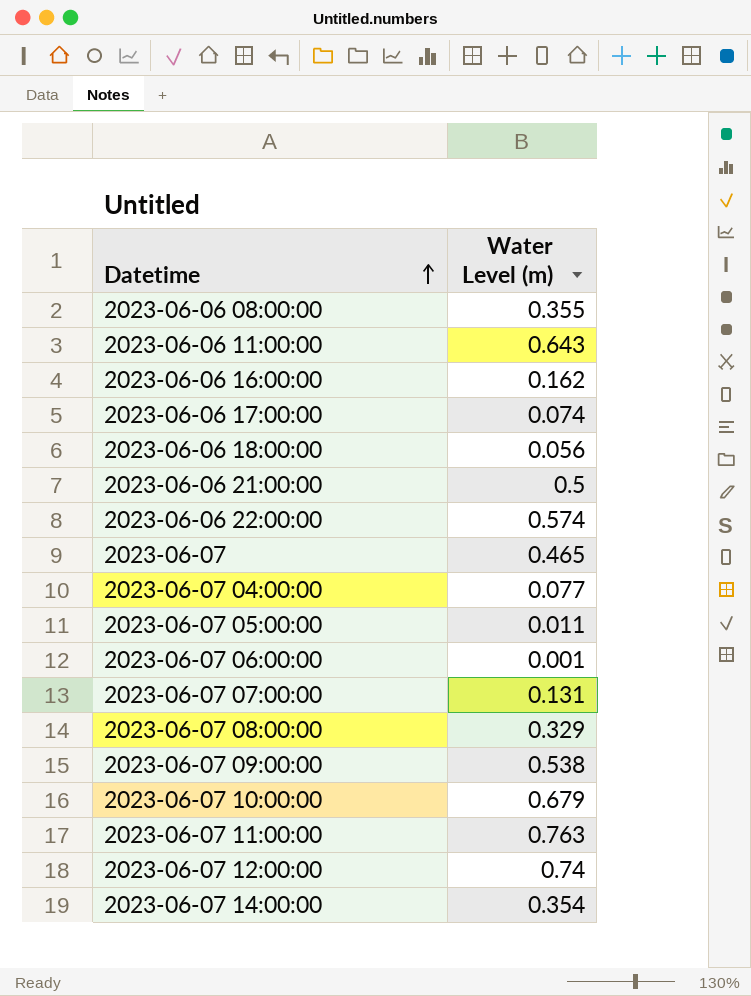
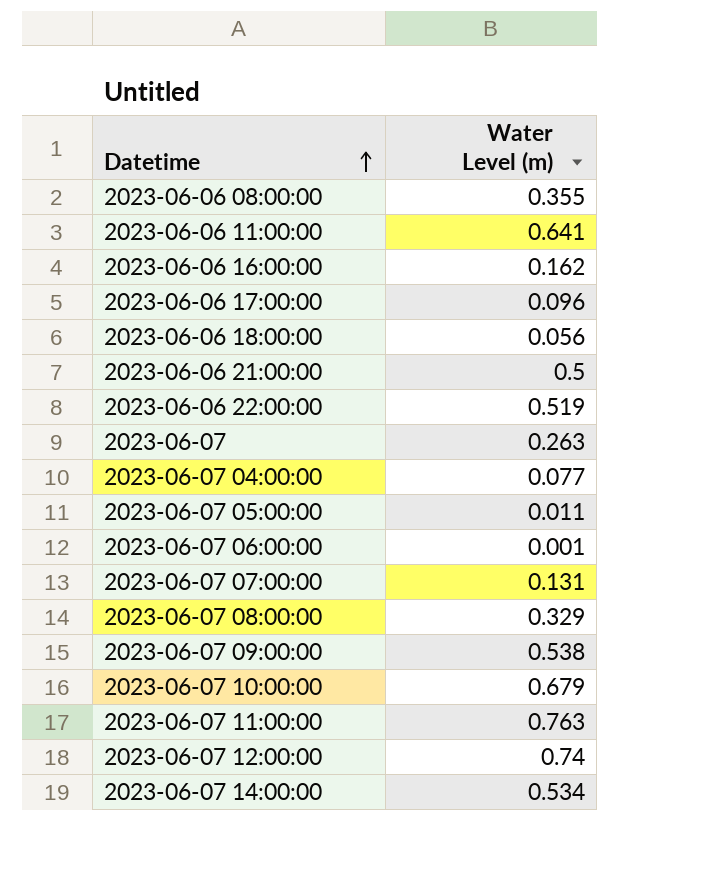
2023-06-06 11:00:00 | Water Level (m): 0.643 -> 0.641
2023-06-06 17:00:00 | Water Level (m): 0.074 -> 0.096
2023-06-06 22:00:00 | Water Level (m): 0.574 -> 0.519
2023-06-07 | Water Level (m): 0.465 -> 0.263
2023-06-07 14:00:00 | Water Level (m): 0.354 -> 0.534

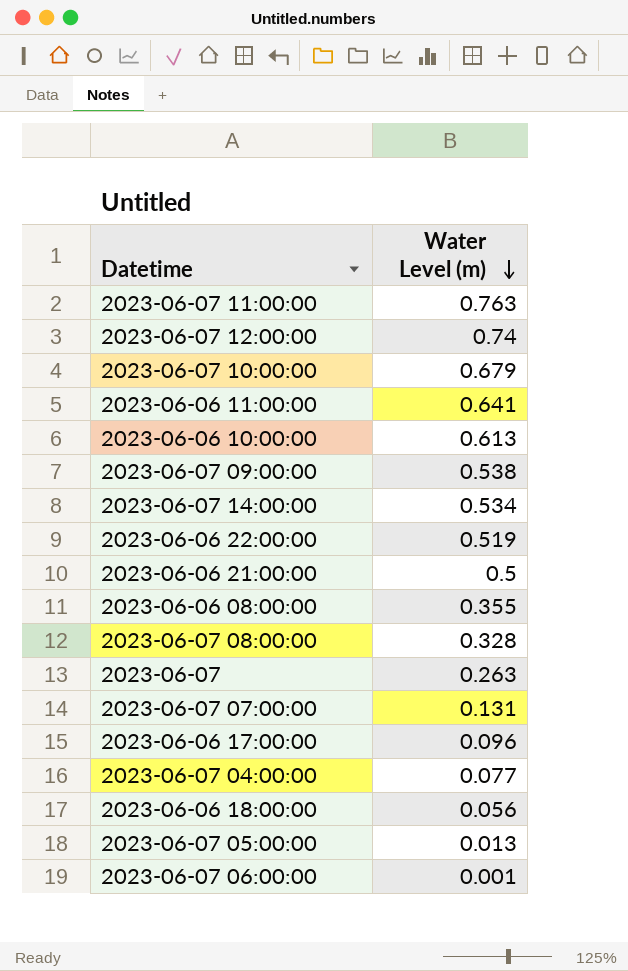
row order: Datetime ascending -> Water Level (m) descending
row 2023-06-06 16:00:00: 0.162 -> none
row 2023-06-06 10:00:00: none -> 0.613
2023-06-07 08:00:00 | Water Level (m): 0.329 -> 0.328
2023-06-07 05:00:00 | Water Level (m): 0.011 -> 0.013

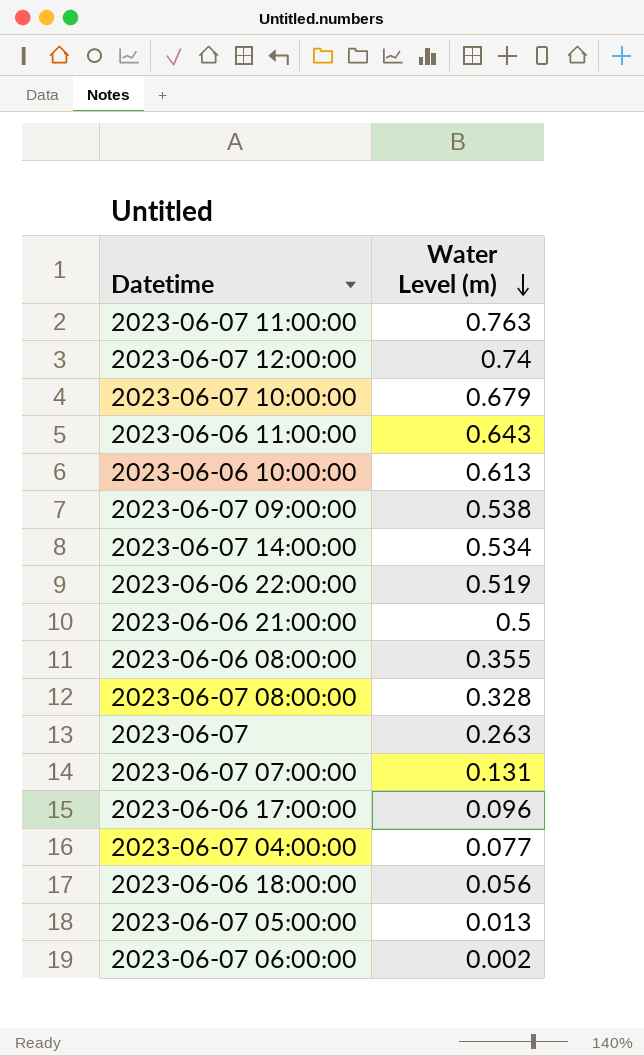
2023-06-06 11:00:00 | Water Level (m): 0.641 -> 0.643
2023-06-07 06:00:00 | Water Level (m): 0.001 -> 0.002

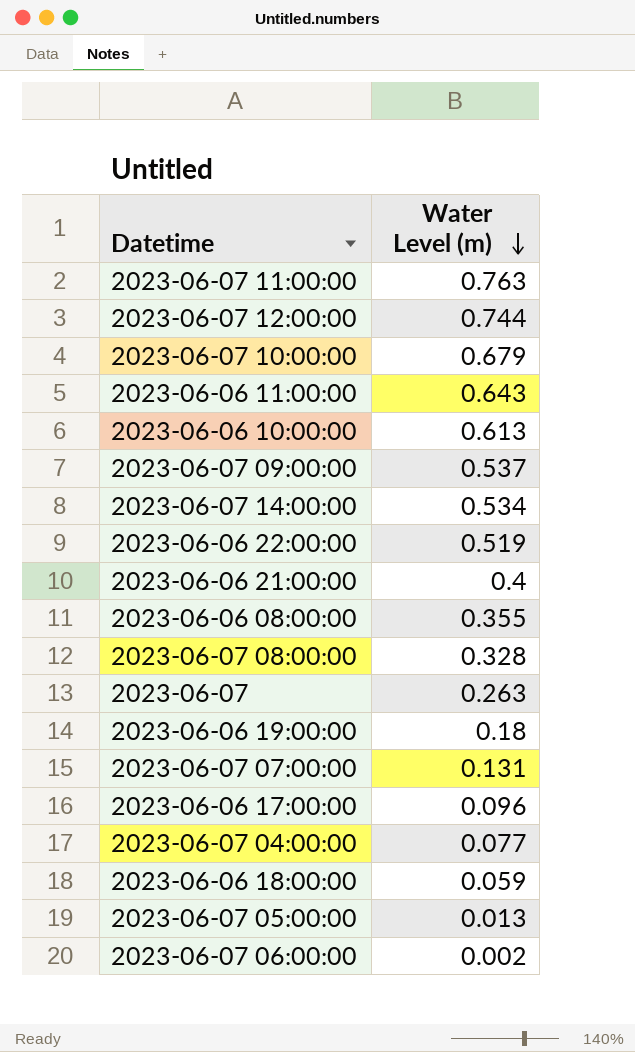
2023-06-07 12:00:00 | Water Level (m): 0.74 -> 0.744
2023-06-07 09:00:00 | Water Level (m): 0.538 -> 0.537
2023-06-06 21:00:00 | Water Level (m): 0.5 -> 0.4
row 2023-06-06 19:00:00: none -> 0.18
2023-06-06 18:00:00 | Water Level (m): 0.056 -> 0.059

